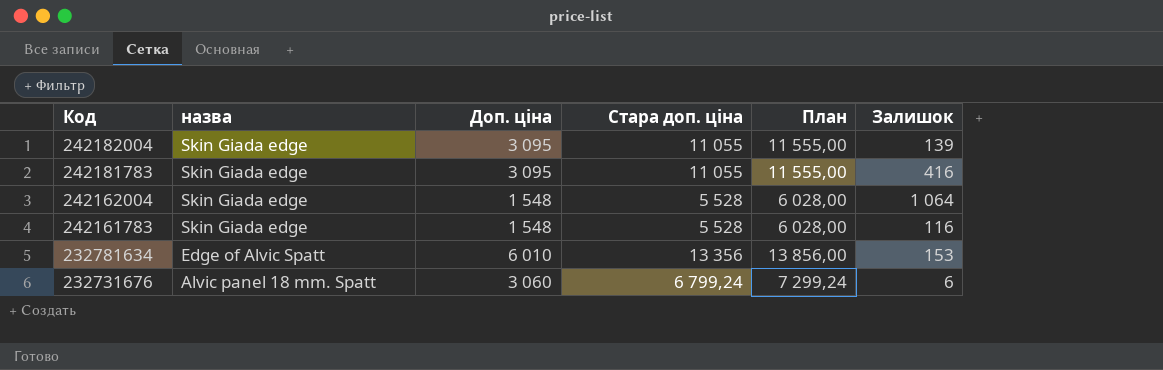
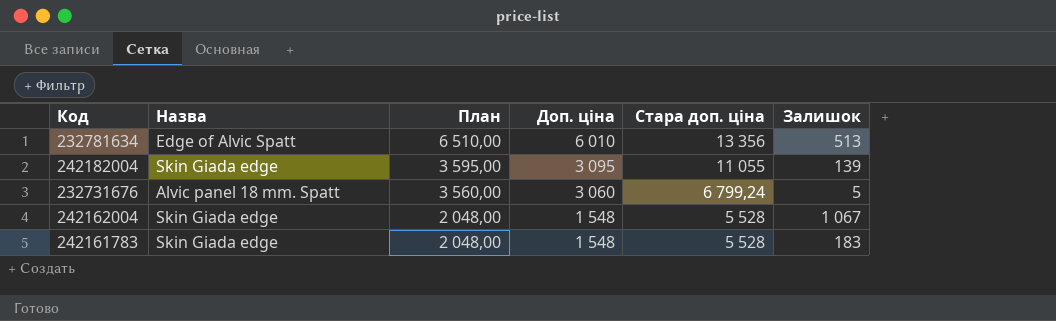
row order: Код descending -> План descending
column name: назва -> Назва
column План | formula: [Стара доп. ціна] + 500 -> [Доп. ціна] + 500
column План | position: 5 -> 3
row 242181783: Skin Giada edge | 3 095 | 11 055 | 11 555,00 | 416 -> none
232781634 | Залишок: 153 -> 513
232731676 | Залишок: 6 -> 5
242162004 | Залишок: 1 064 -> 1 067
242161783 | Залишок: 116 -> 183

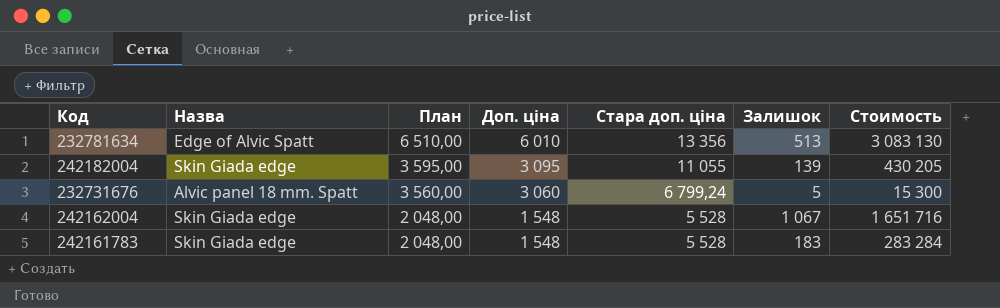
column Стоимость | formula: none -> [Доп. ціна] * [Залишок]

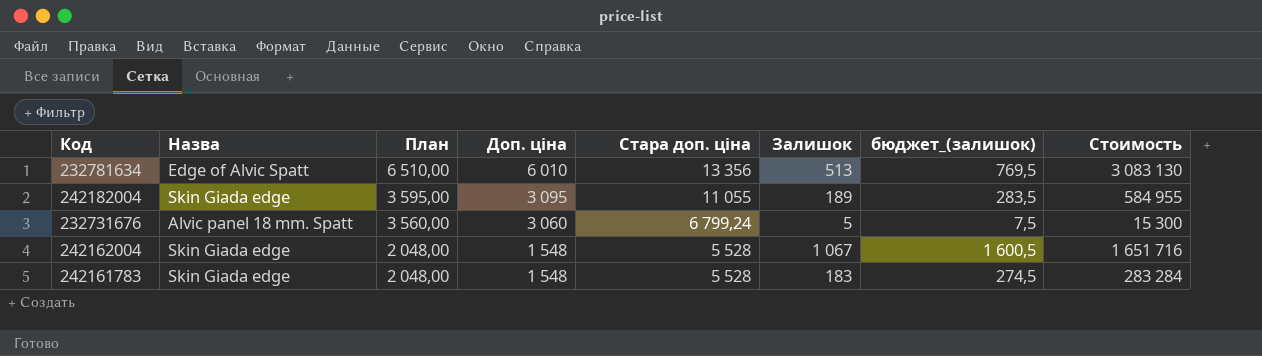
column бюджет_(залишок) | formula: none -> [Залишок] * 1,5
242182004 | Залишок: 139 -> 189
242182004 | Стоимость: 430 205 -> 584 955

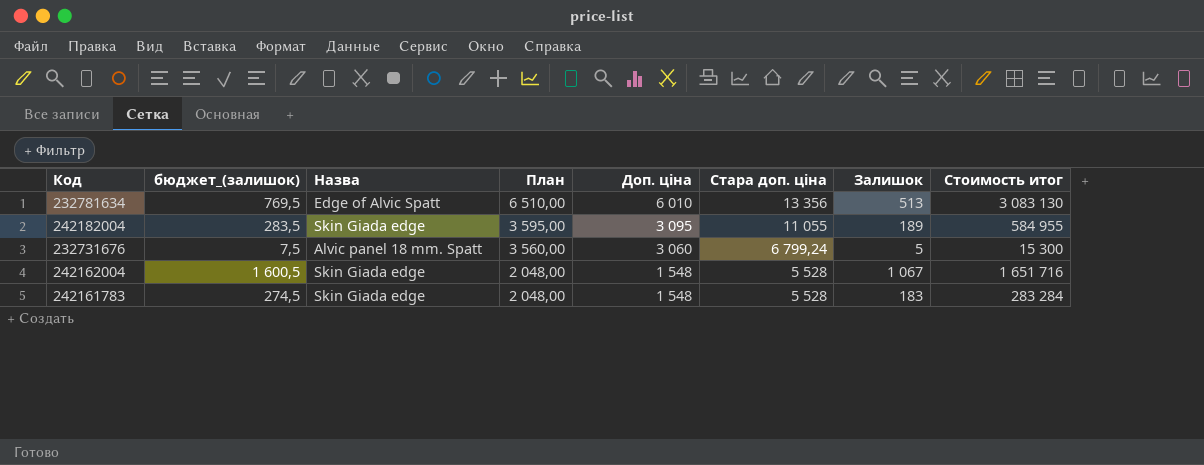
column бюджет_(залишок) | position: 7 -> 2
column name: Стоимость -> Стоимость итог

